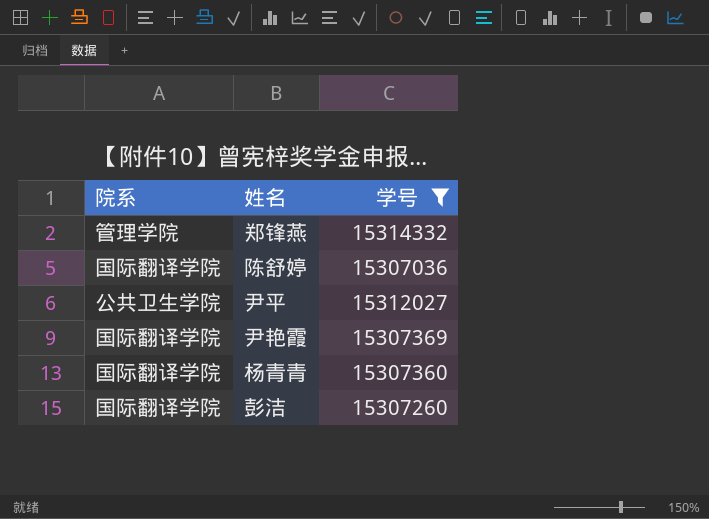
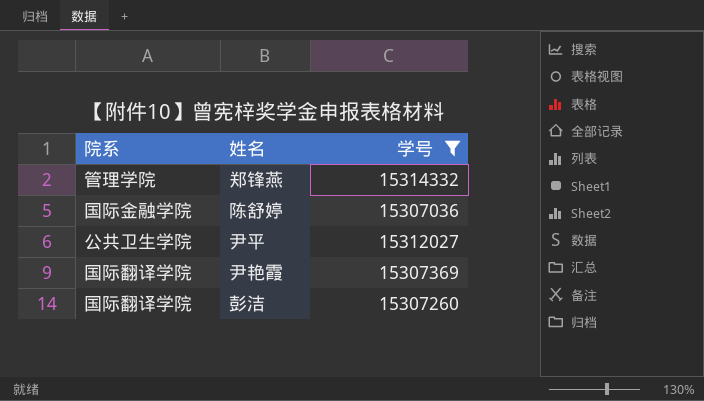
row 杨青青: 国际翻译学院 | 15307360 -> none
陈舒婷 | 院系: 国际翻译学院 -> 国际金融学院

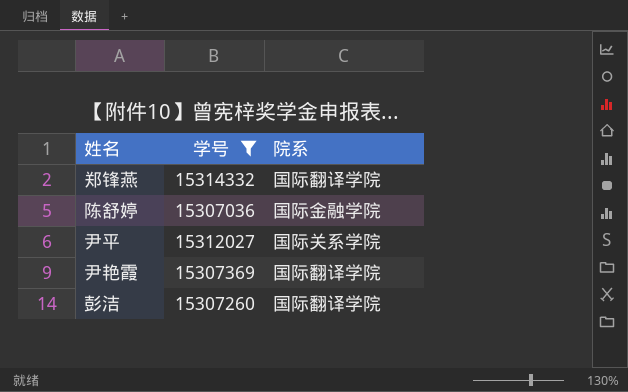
column 院系 | position: 1 -> 3
郑锋燕 | 院系: 管理学院 -> 国际翻译学院
尹平 | 院系: 公共卫生学院 -> 国际关系学院

